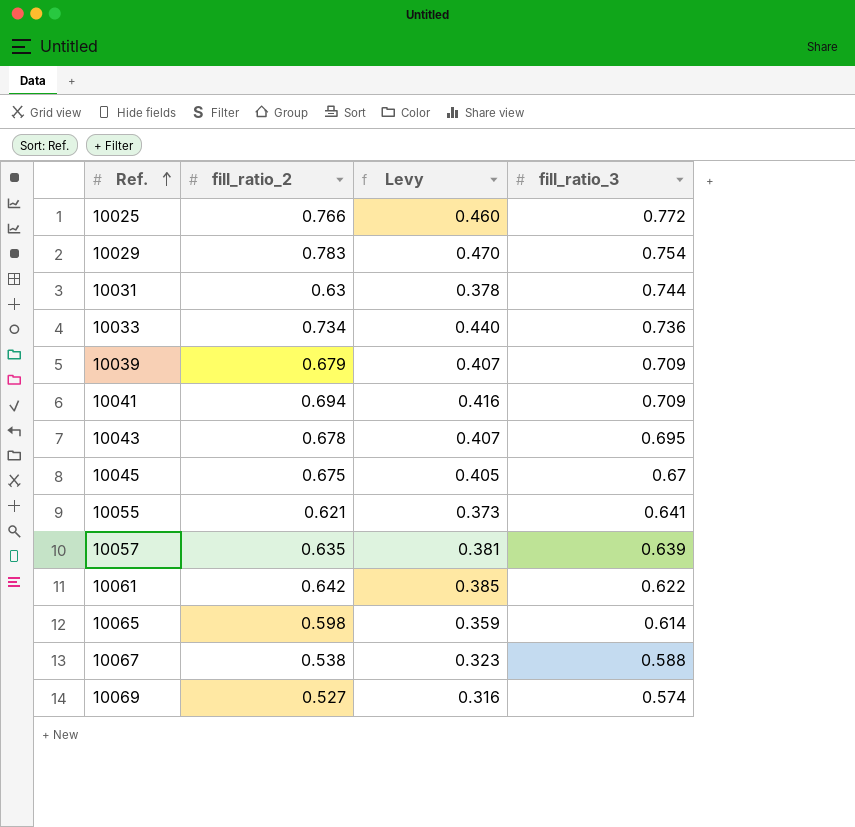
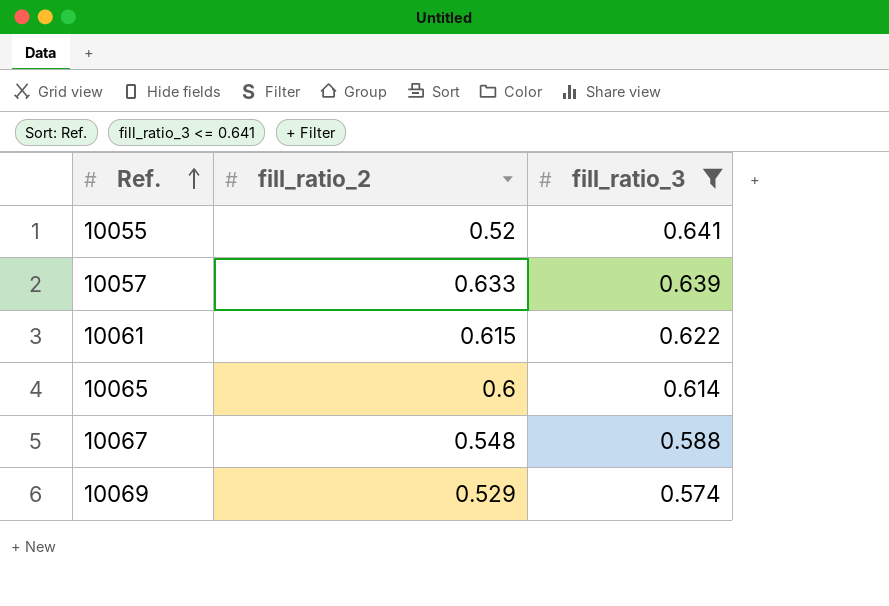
filter: none -> fill_ratio_3 <= 0.641
column Levy | formula: [fill_ratio_2] * 0.6 -> none
10055 | fill_ratio_2: 0.621 -> 0.52
10057 | fill_ratio_2: 0.635 -> 0.633
10061 | fill_ratio_2: 0.642 -> 0.615
10065 | fill_ratio_2: 0.598 -> 0.6
10067 | fill_ratio_2: 0.538 -> 0.548
10069 | fill_ratio_2: 0.527 -> 0.529

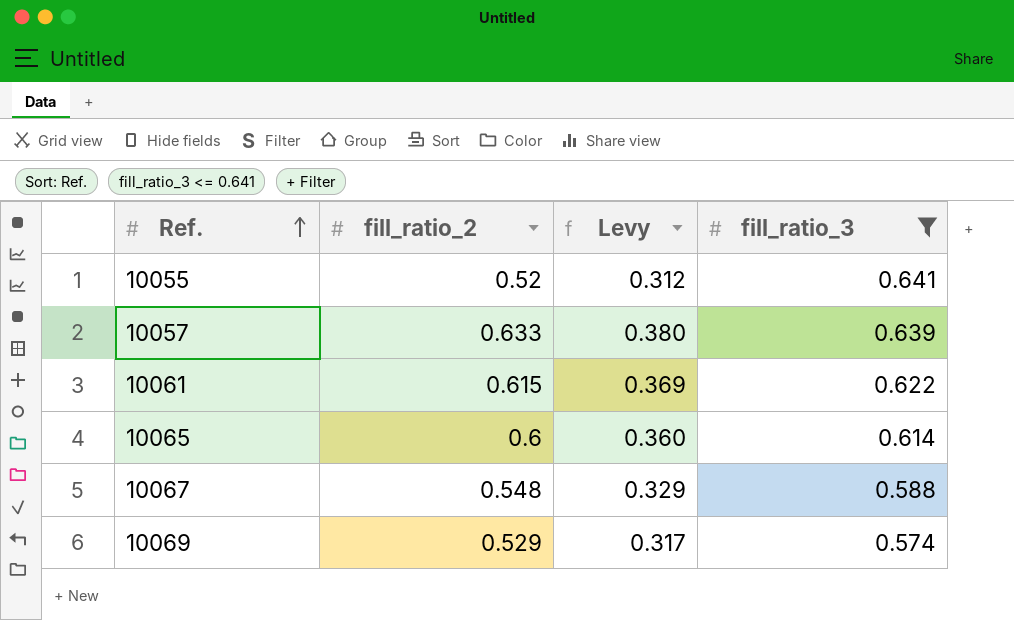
column Levy | formula: none -> [fill_ratio_2] * 0.6

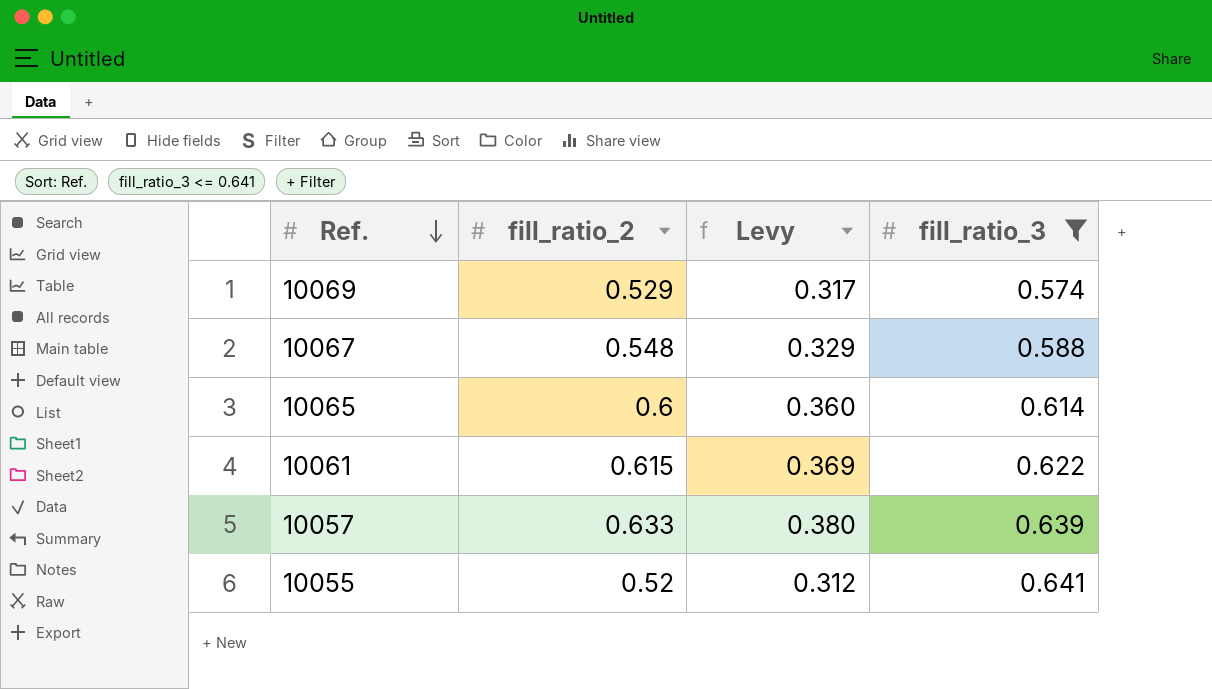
row order: Ref. ascending -> Ref. descending

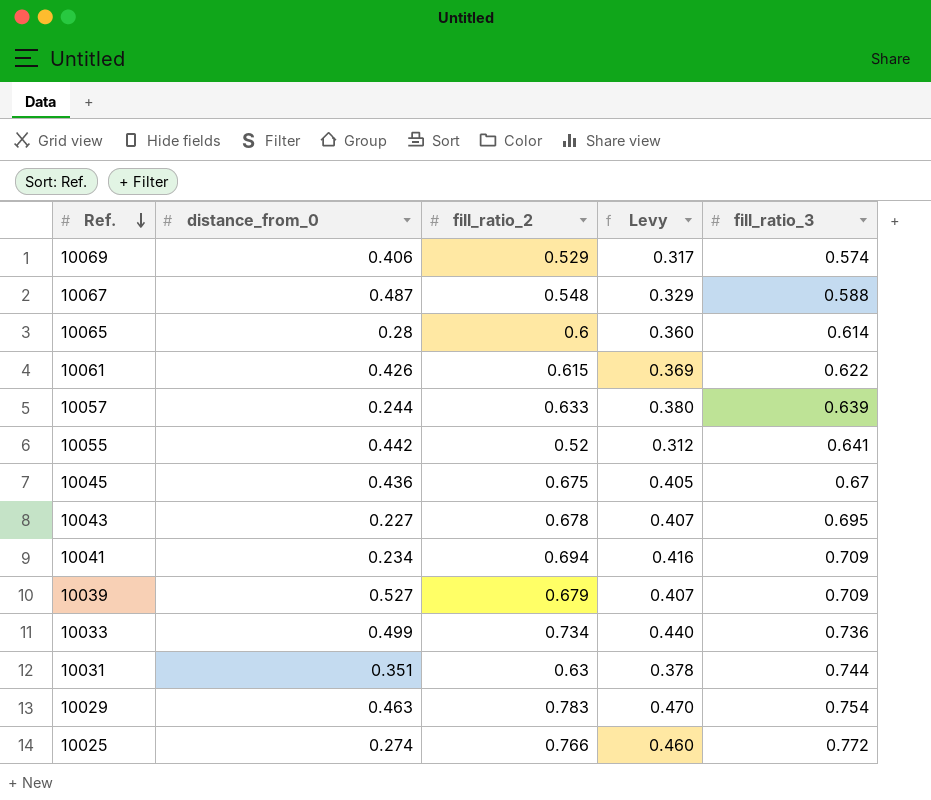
filter: fill_ratio_3 <= 0.641 -> none
column distance_from_0 | position: none -> 2

